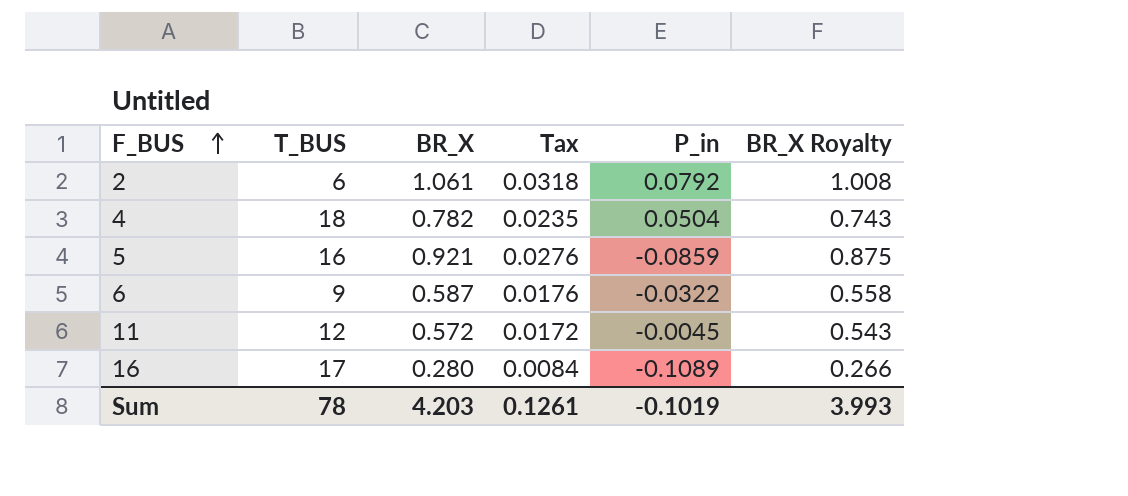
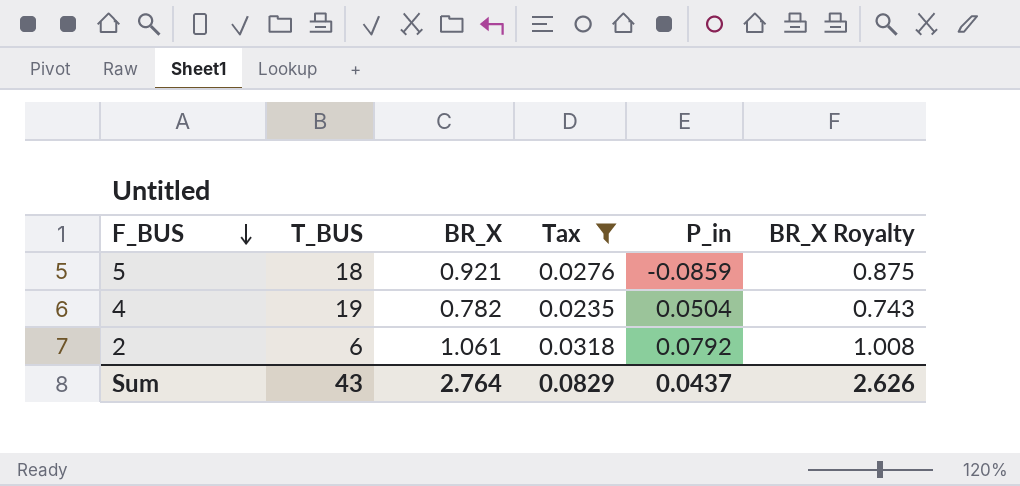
filter: none -> Tax >= 0.0235
row order: F_BUS ascending -> F_BUS descending
5 | T_BUS: 16 -> 18
4 | T_BUS: 18 -> 19
Sum | T_BUS: 78 -> 43
Sum | BR_X: 4.203 -> 2.764
Sum | Tax: 0.1261 -> 0.0829
Sum | P_in: -0.1019 -> 0.0437
Sum | BR_X Royalty: 3.993 -> 2.626

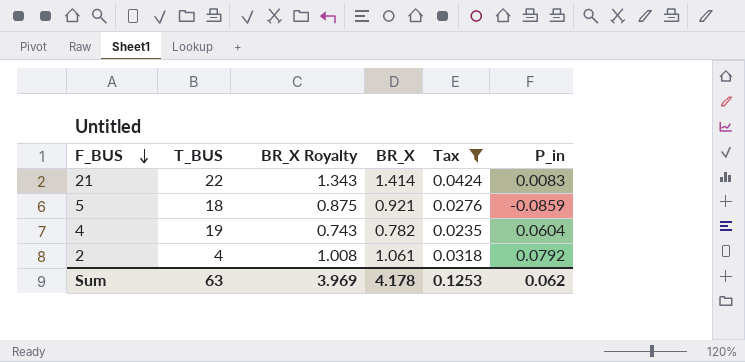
column BR_X Royalty | position: 6 -> 3
row 21: none -> 22 | 1.343 | 1.414 | 0.0424 | 0.0083
4 | P_in: 0.0504 -> 0.0604
2 | T_BUS: 6 -> 4
Sum | T_BUS: 43 -> 63
Sum | BR_X Royalty: 2.626 -> 3.969
Sum | BR_X: 2.764 -> 4.178
Sum | Tax: 0.0829 -> 0.1253
Sum | P_in: 0.0437 -> 0.062

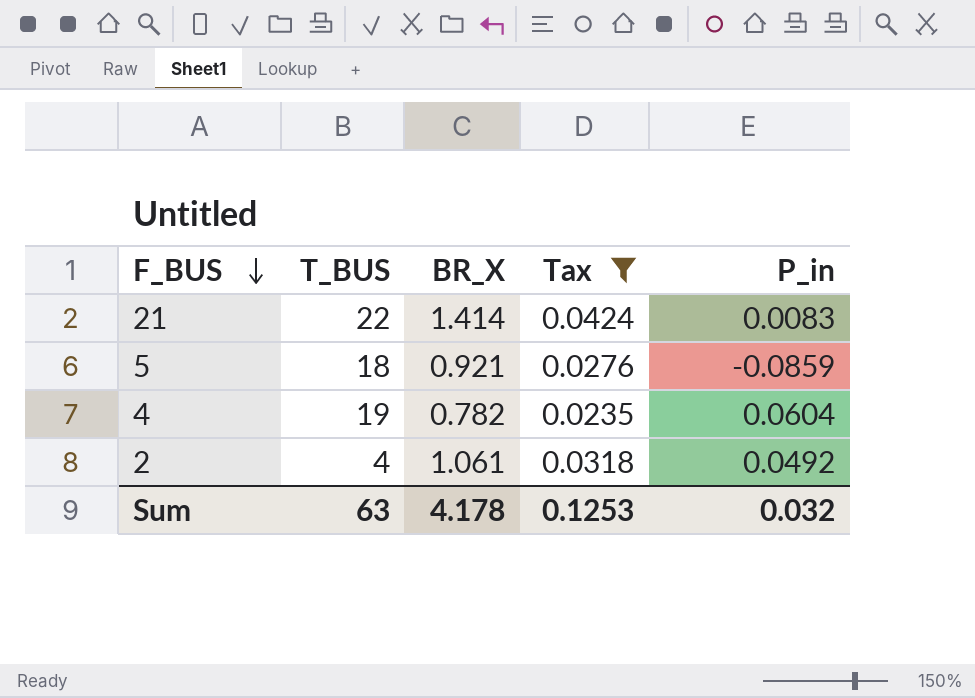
column BR_X Royalty | formula: [BR_X] * 0.95 -> none
2 | P_in: 0.0792 -> 0.0492
Sum | P_in: 0.062 -> 0.032

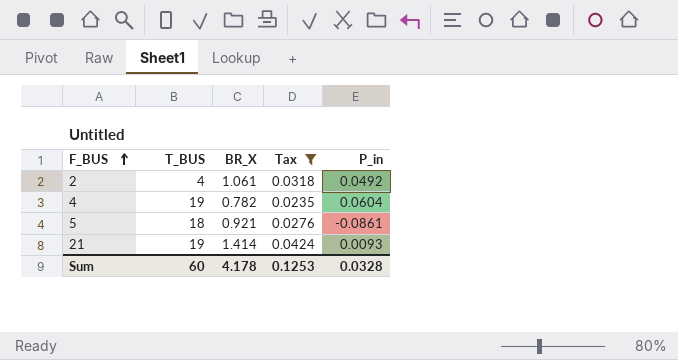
row order: F_BUS descending -> F_BUS ascending
5 | P_in: -0.0859 -> -0.0861
21 | T_BUS: 22 -> 19
21 | P_in: 0.0083 -> 0.0093
Sum | T_BUS: 63 -> 60
Sum | P_in: 0.032 -> 0.0328

